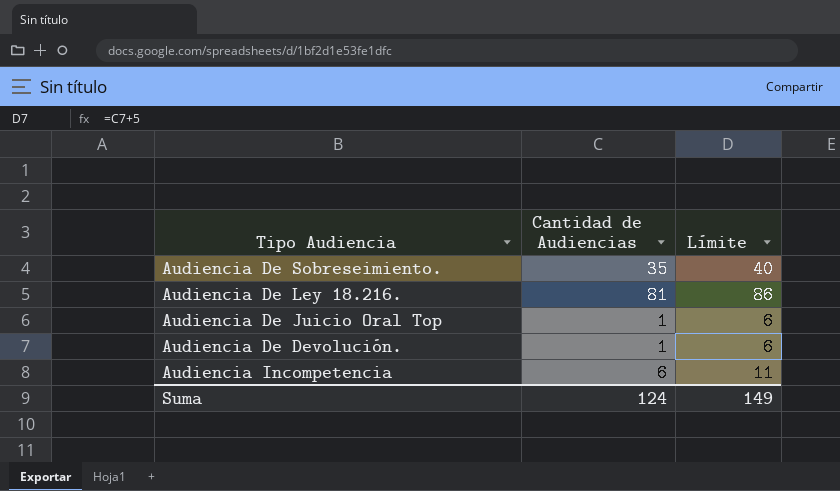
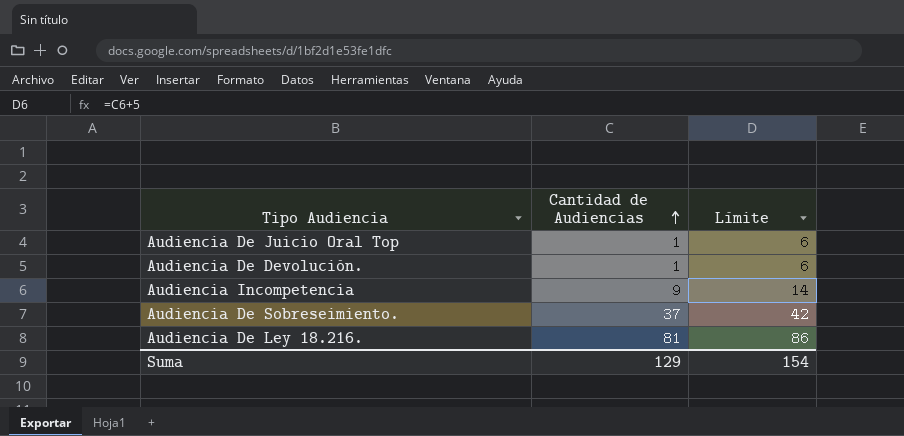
row order: none -> Cantidad de Audiencias ascending
Audiencia Incompetencia | Cantidad de Audiencias: 6 -> 9
Audiencia Incompetencia | Límite: 11 -> 14
Audiencia De Sobreseimiento. | Cantidad de Audiencias: 35 -> 37
Audiencia De Sobreseimiento. | Límite: 40 -> 42
Suma | Cantidad de Audiencias: 124 -> 129
Suma | Límite: 149 -> 154

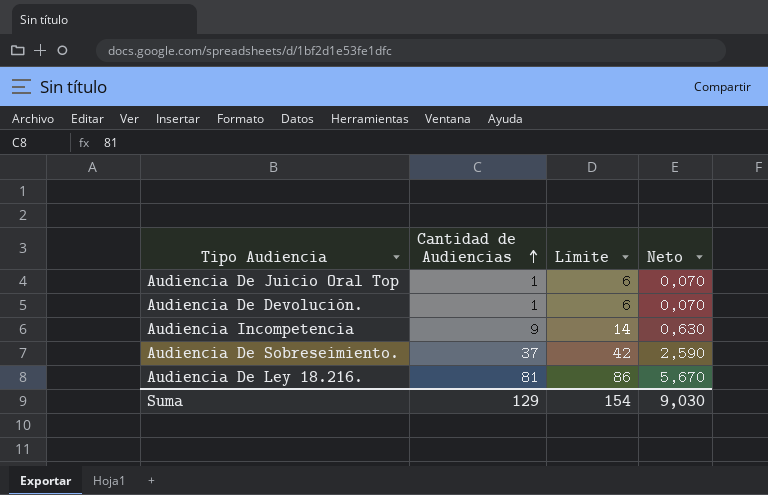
column Neto | formula: none -> [Cantidad de Audiencias] * 0,07

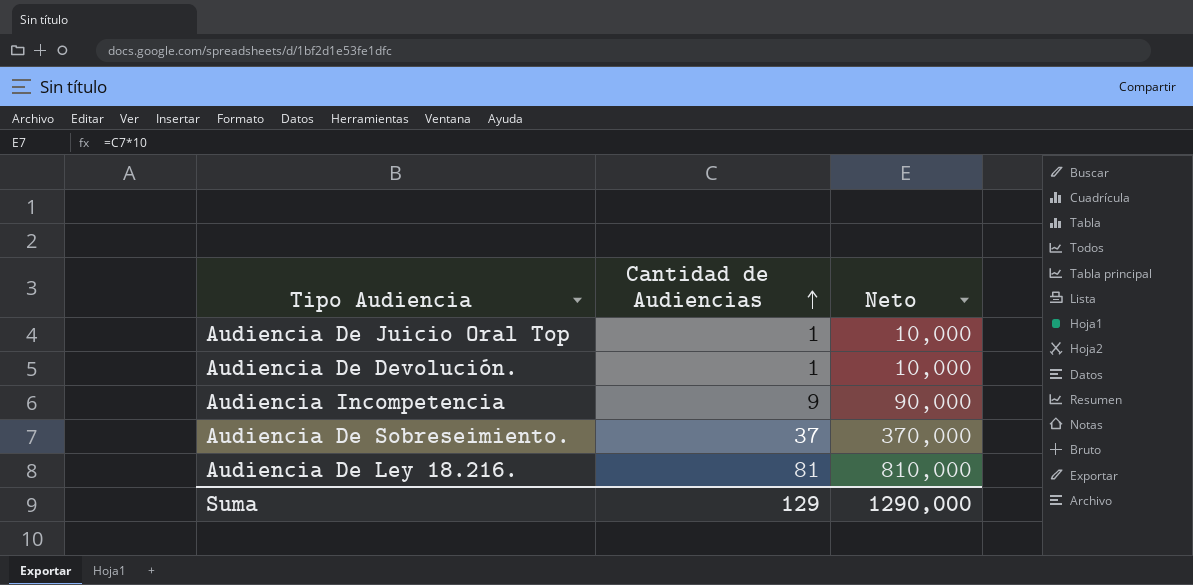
column Límite | formula: [Cantidad de Audiencias] + 5 -> none
column Neto | formula: [Cantidad de Audiencias] * 0,07 -> [Cantidad de Audiencias] * 10
Suma | Neto: 9,030 -> 1290,000

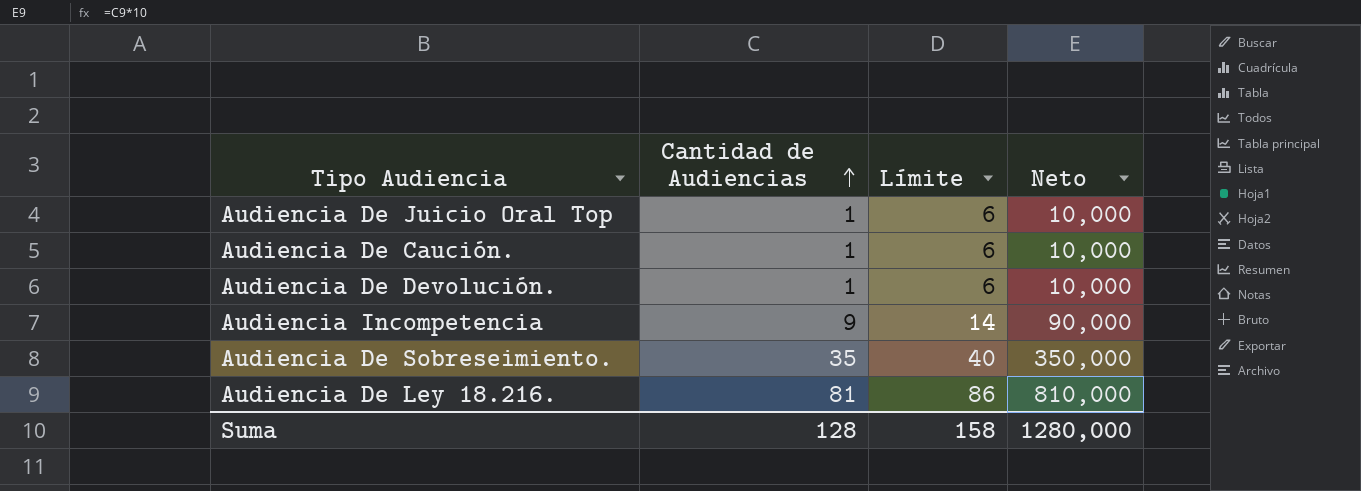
column Límite | formula: none -> [Cantidad de Audiencias] + 5
row Audiencia De Caución.: none -> 1 | 6 | 10,000
Audiencia De Sobreseimiento. | Cantidad de Audiencias: 37 -> 35
Audiencia De Sobreseimiento. | Neto: 370,000 -> 350,000
Suma | Cantidad de Audiencias: 129 -> 128
Suma | Neto: 1290,000 -> 1280,000

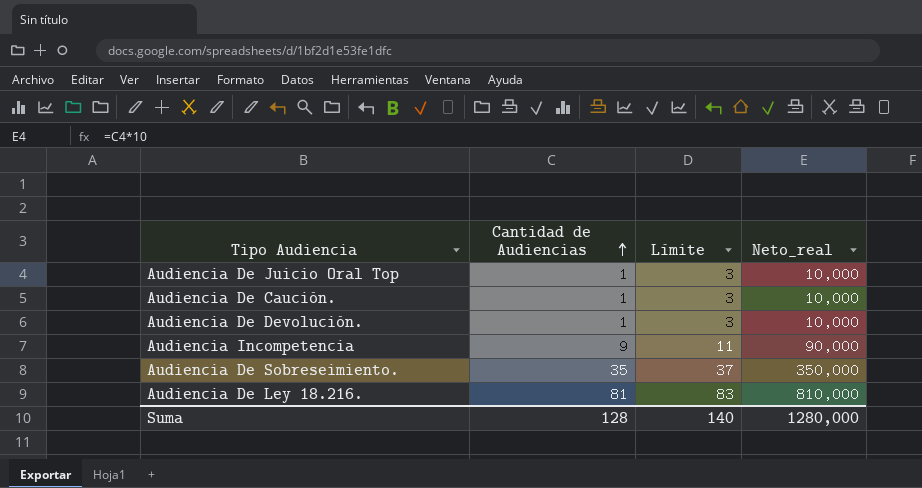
column Límite | formula: [Cantidad de Audiencias] + 5 -> [Cantidad de Audiencias] + 2
column name: Neto -> Neto_real
Suma | Límite: 158 -> 140

